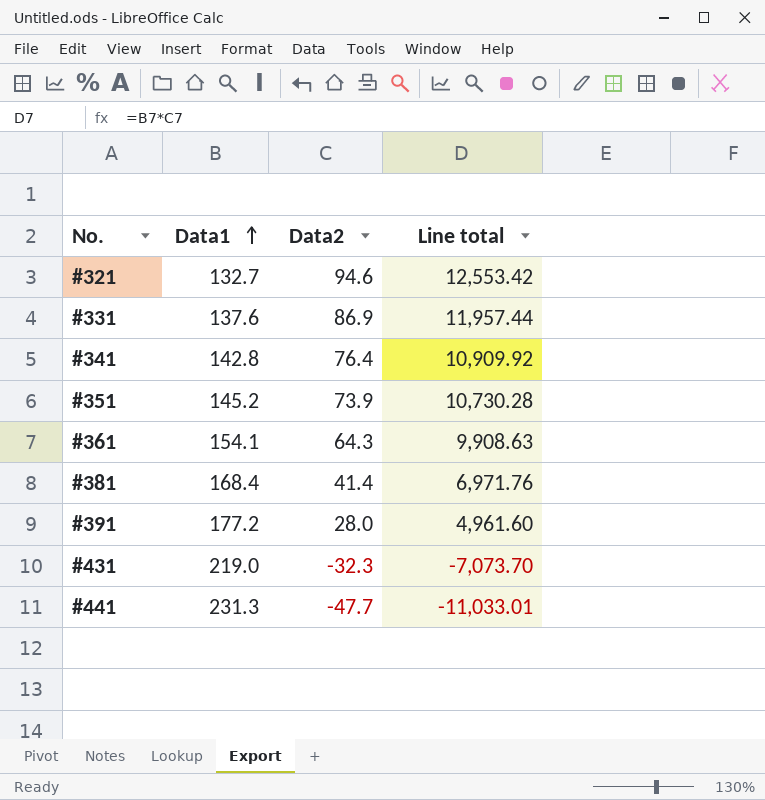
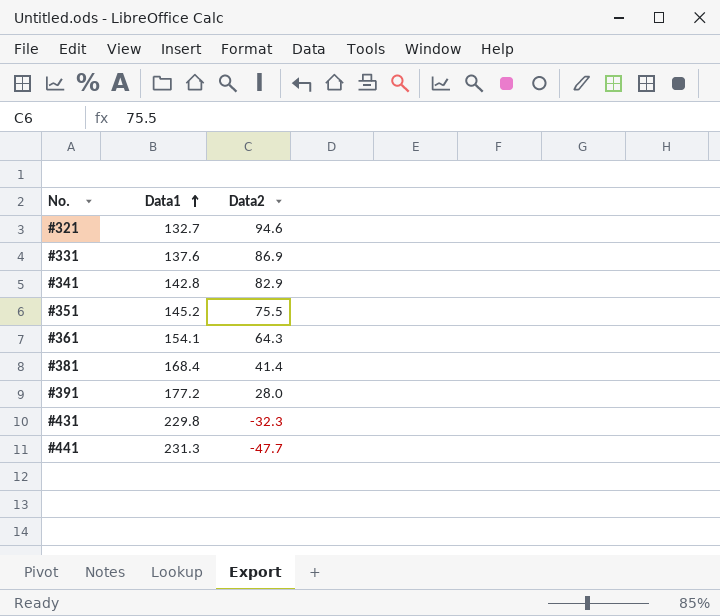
column Line total | formula: [Data1] * [Data2] -> none
#341 | Data2: 76.4 -> 82.9
#351 | Data2: 73.9 -> 75.5
#431 | Data1: 219.0 -> 229.8

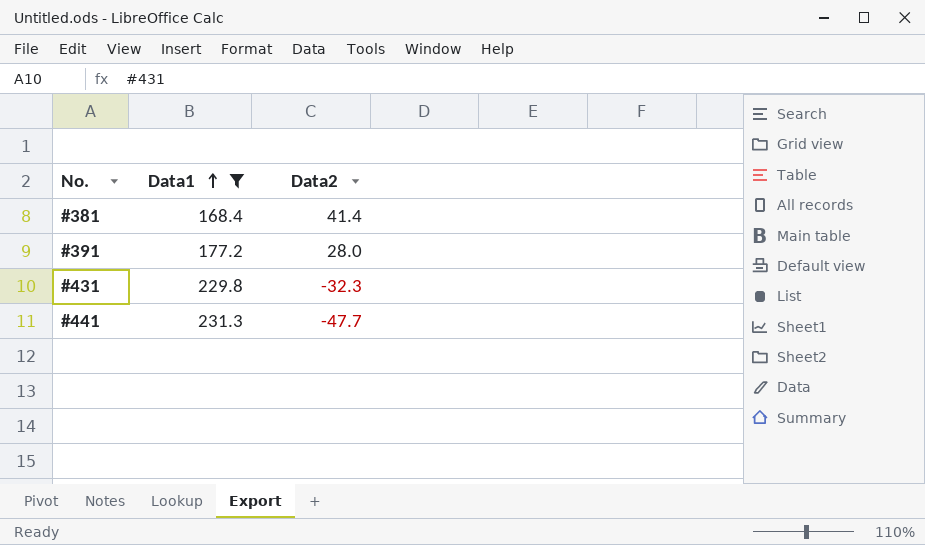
filter: none -> Data1 >= 168.4

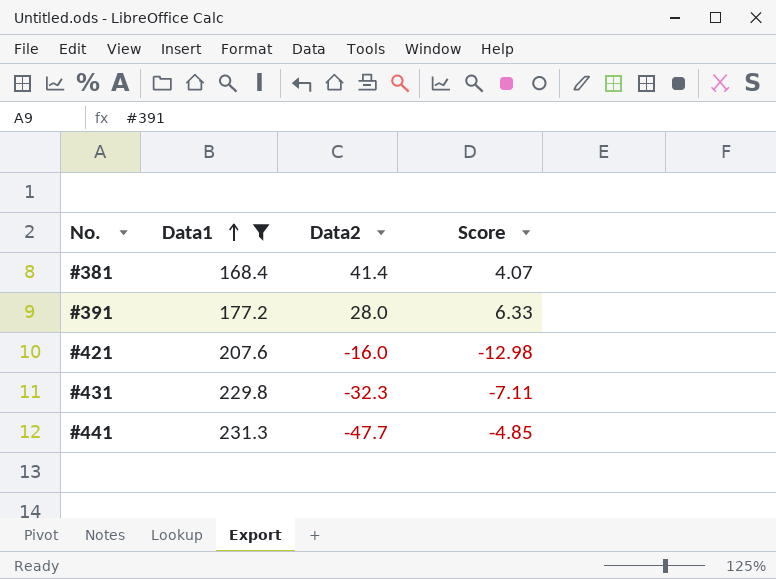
column Score | formula: none -> [Data1] / [Data2]
row #421: none -> 207.6 | -16.0 | -12.98

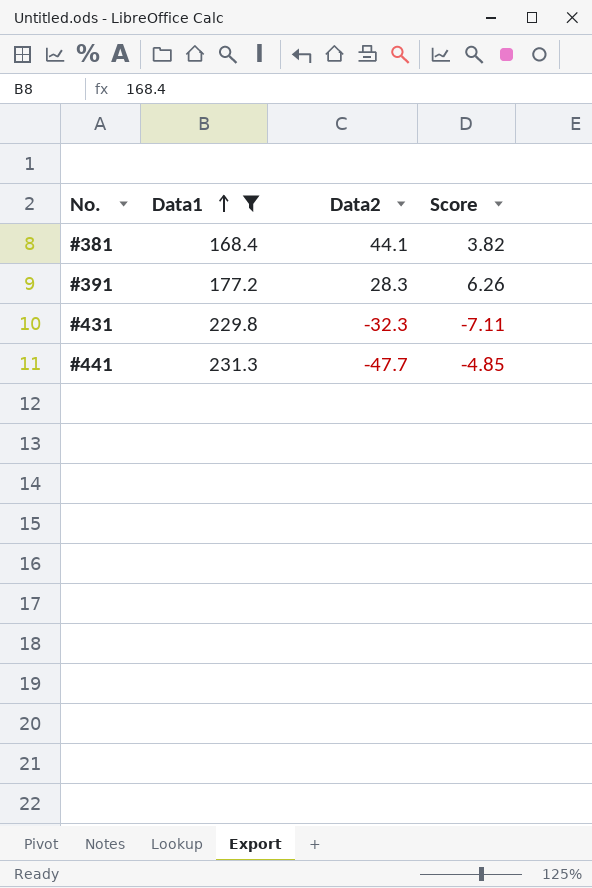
row #421: 207.6 | -16.0 | -12.98 -> none
#381 | Data2: 41.4 -> 44.1
#381 | Score: 4.07 -> 3.82
#391 | Data2: 28.0 -> 28.3
#391 | Score: 6.33 -> 6.26

